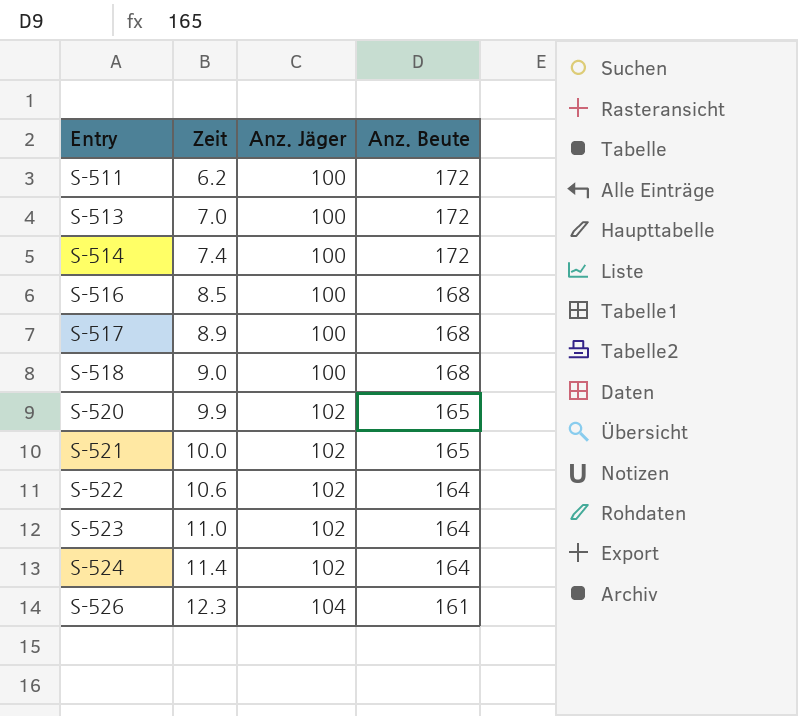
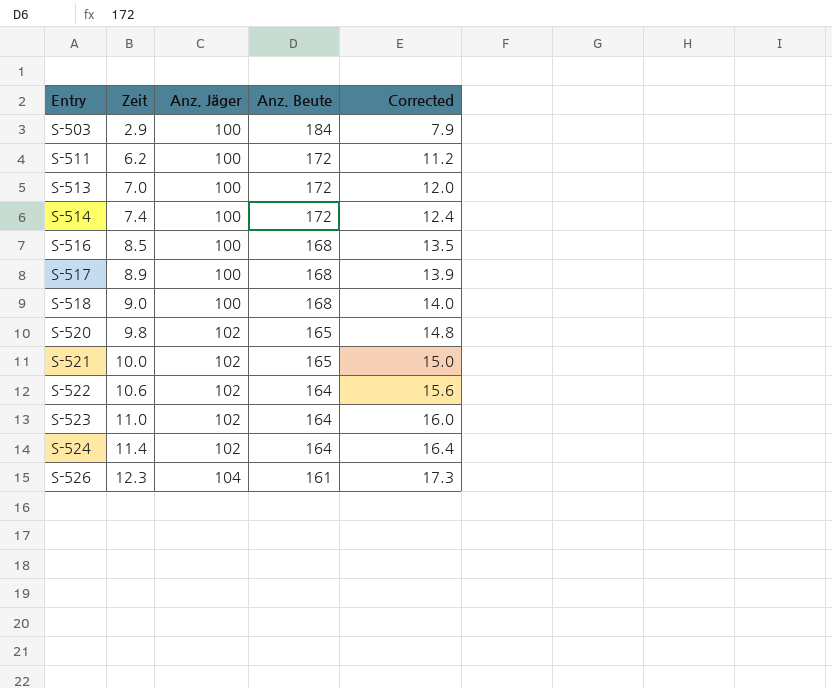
column Corrected | formula: none -> [Zeit] + 5
row S-503: none -> 2.9 | 100 | 184 | 7.9
S-520 | Zeit: 9.9 -> 9.8

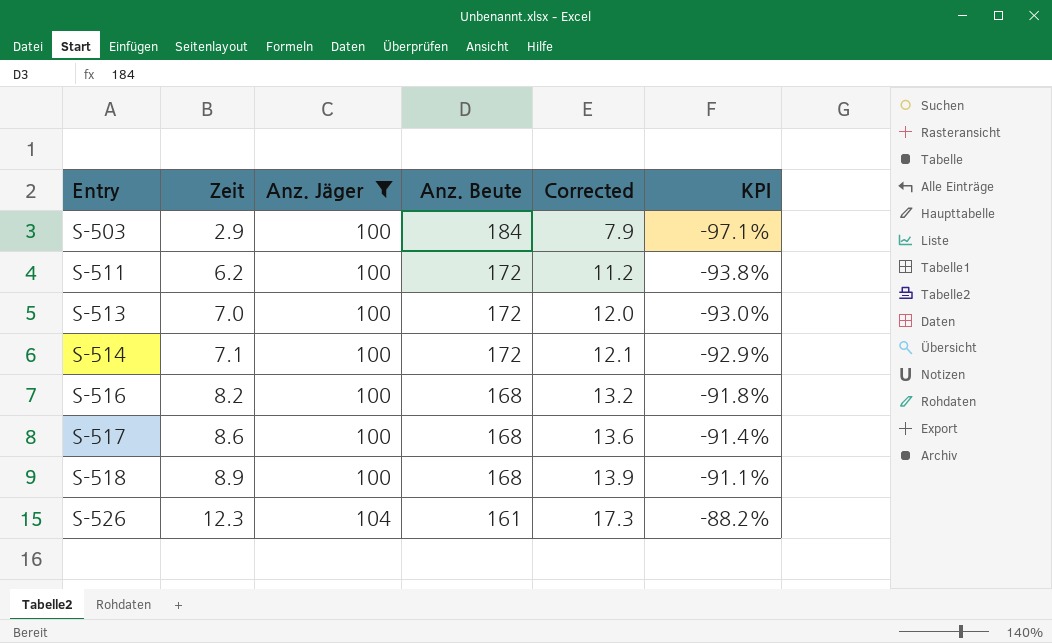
filter: none -> Anz. Jäger != 102
column KPI | formula: none -> ([Zeit] - [Anz. Jäger]) / [Anz. Jäger]
S-514 | Zeit: 7.4 -> 7.1
S-514 | Corrected: 12.4 -> 12.1
S-516 | Zeit: 8.5 -> 8.2
S-516 | Corrected: 13.5 -> 13.2
S-517 | Zeit: 8.9 -> 8.6
S-517 | Corrected: 13.9 -> 13.6
S-518 | Zeit: 9.0 -> 8.9
S-518 | Corrected: 14.0 -> 13.9

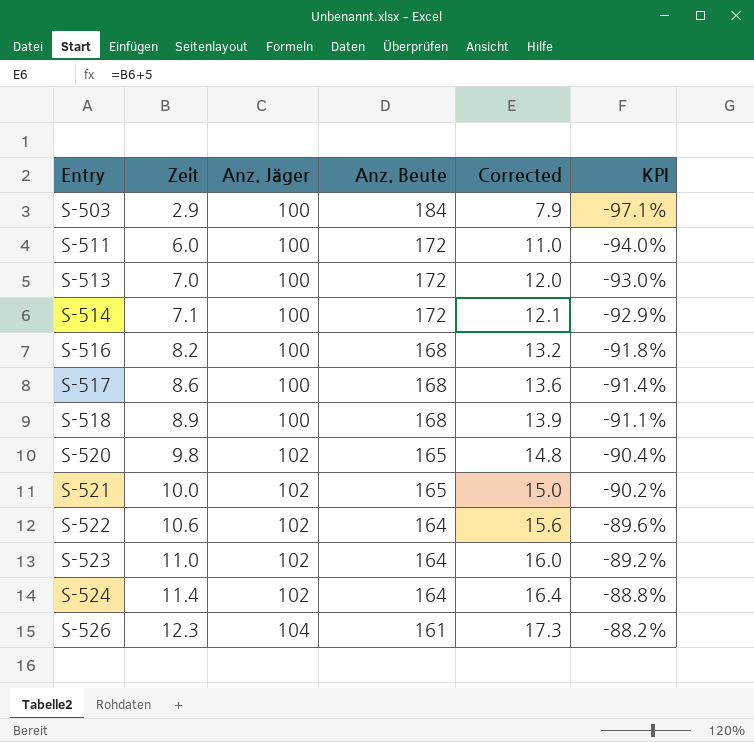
filter: Anz. Jäger != 102 -> none
S-511 | Zeit: 6.2 -> 6.0
S-511 | Corrected: 11.2 -> 11.0
S-511 | KPI: -93.8% -> -94.0%

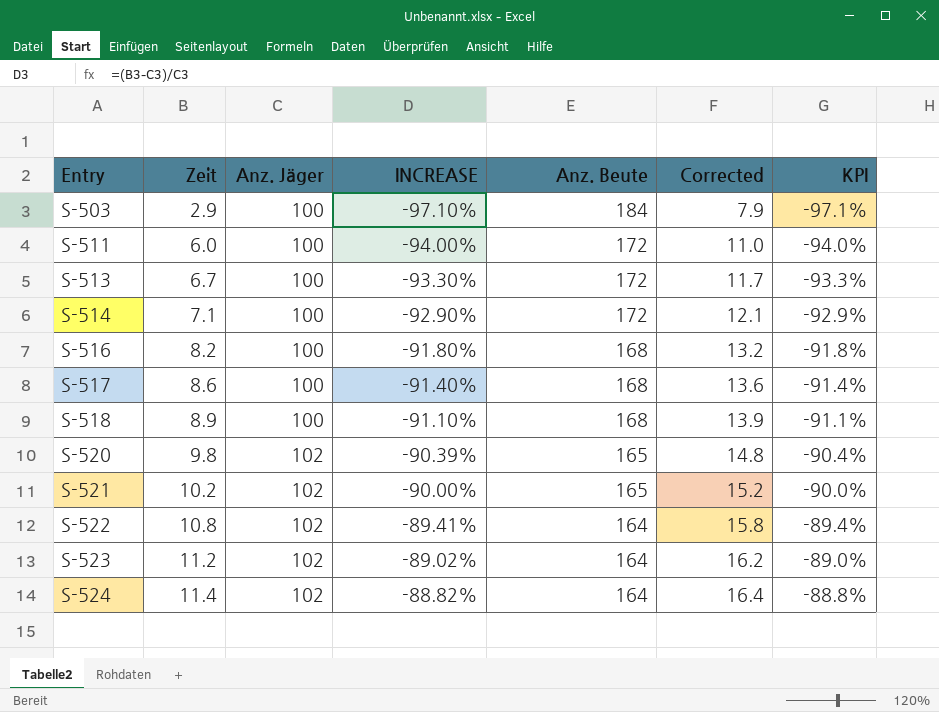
column INCREASE | formula: none -> ([Zeit] - [Anz. Jäger]) / [Anz. Jäger]
row S-526: 12.3 | 104 | 161 | 17.3 | -88.2% -> none
S-513 | Zeit: 7.0 -> 6.7
S-513 | Corrected: 12.0 -> 11.7
S-513 | KPI: -93.0% -> -93.3%
S-521 | Zeit: 10.0 -> 10.2
S-521 | Corrected: 15.0 -> 15.2
S-521 | KPI: -90.2% -> -90.0%
S-522 | Zeit: 10.6 -> 10.8
S-522 | Corrected: 15.6 -> 15.8
S-522 | KPI: -89.6% -> -89.4%
S-523 | Zeit: 11.0 -> 11.2
S-523 | Corrected: 16.0 -> 16.2
S-523 | KPI: -89.2% -> -89.0%

